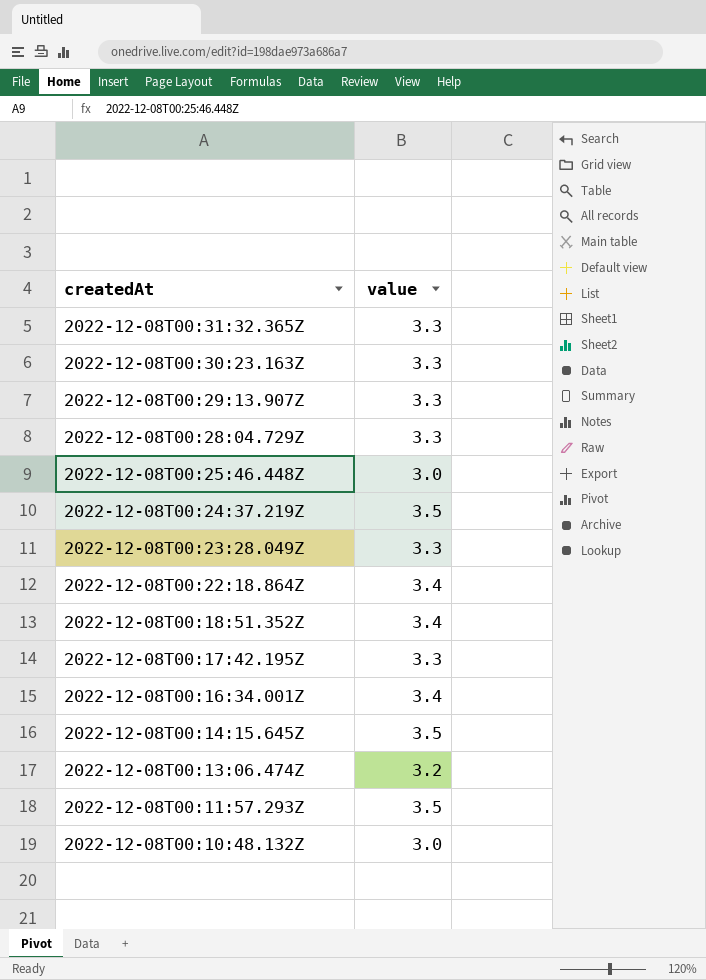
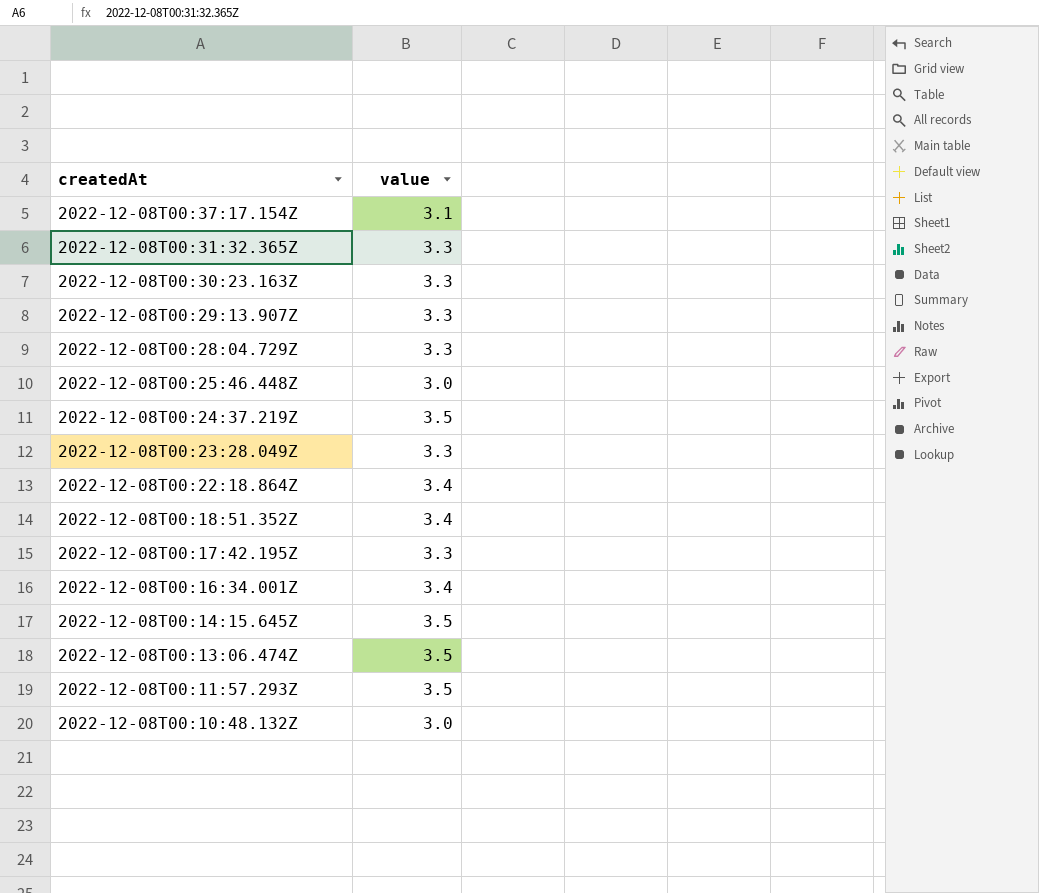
row 2022-12-08T00:37:17.154Z: none -> 3.1
2022-12-08T00:13:06.474Z | value: 3.2 -> 3.5

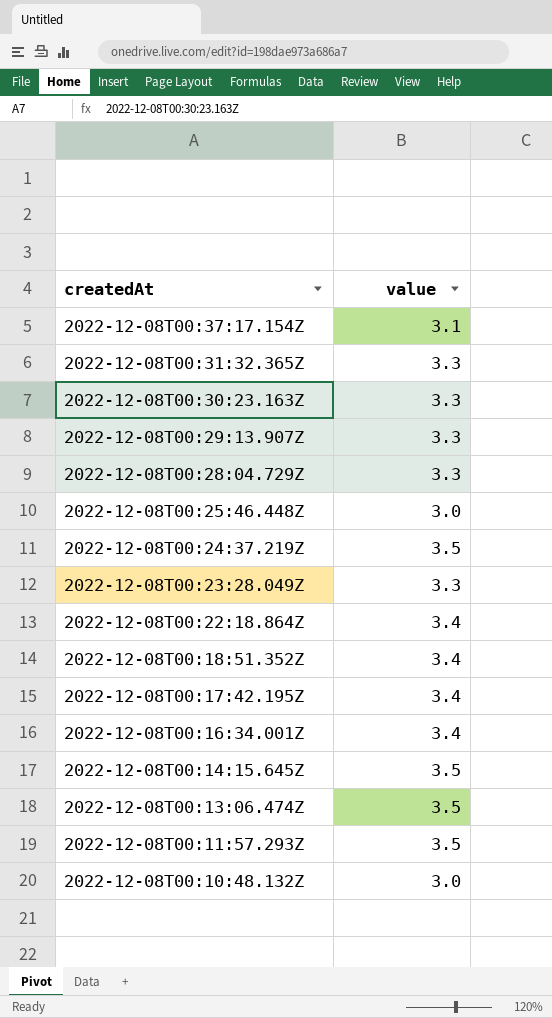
2022-12-08T00:17:42.195Z | value: 3.3 -> 3.4

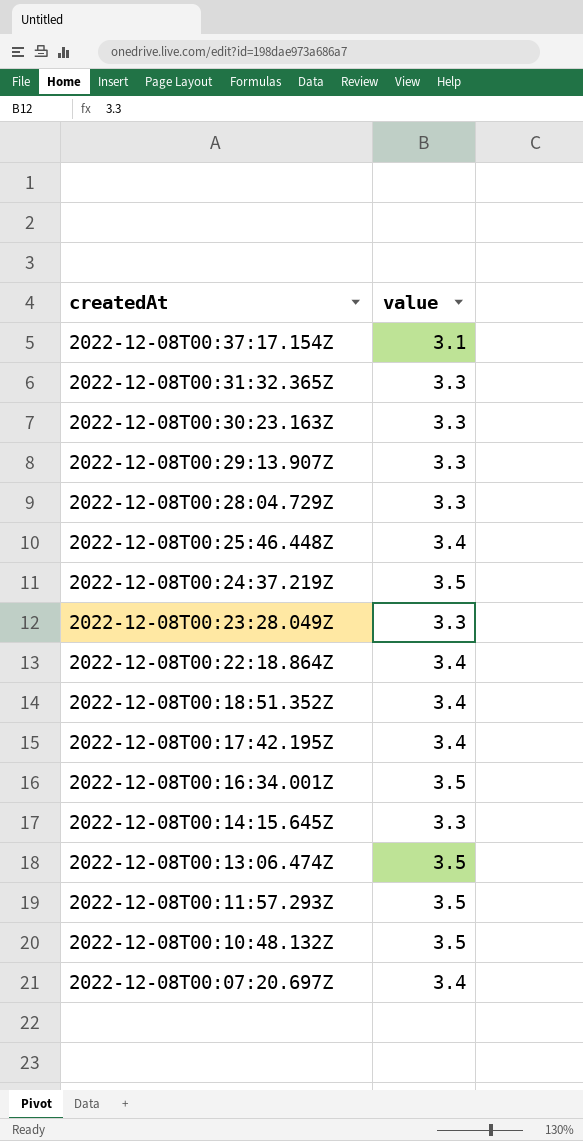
2022-12-08T00:25:46.448Z | value: 3.0 -> 3.4
2022-12-08T00:16:34.001Z | value: 3.4 -> 3.5
2022-12-08T00:14:15.645Z | value: 3.5 -> 3.3
2022-12-08T00:10:48.132Z | value: 3.0 -> 3.5
row 2022-12-08T00:07:20.697Z: none -> 3.4

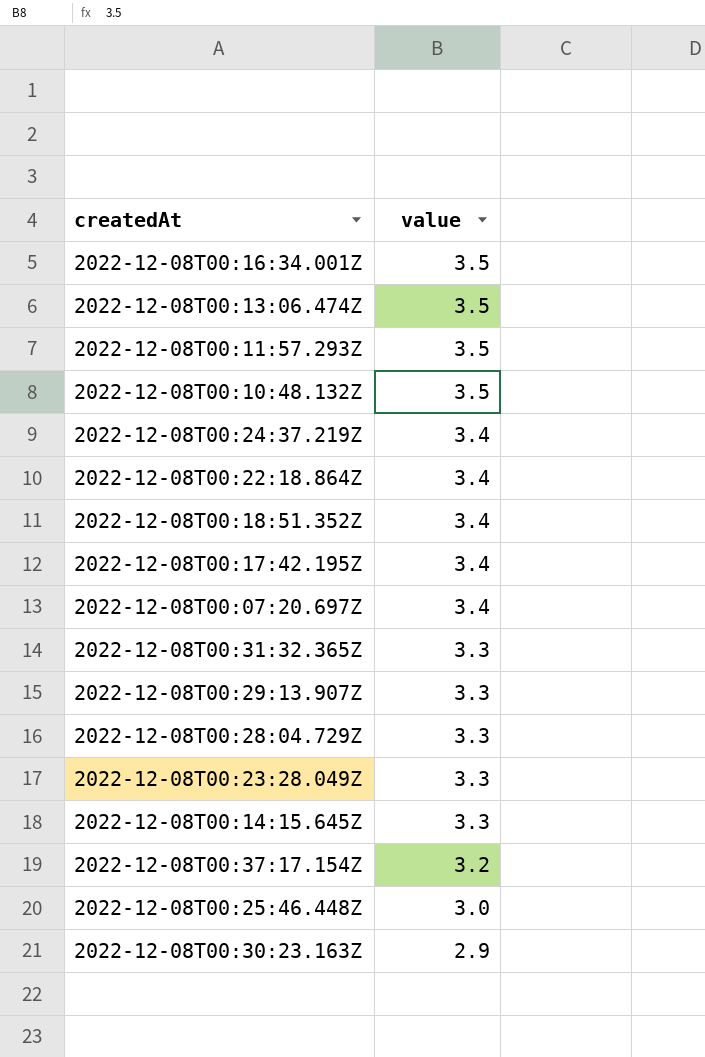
row order: createdAt descending -> value descending
2022-12-08T00:24:37.219Z | value: 3.5 -> 3.4
2022-12-08T00:37:17.154Z | value: 3.1 -> 3.2
2022-12-08T00:25:46.448Z | value: 3.4 -> 3.0
2022-12-08T00:30:23.163Z | value: 3.3 -> 2.9

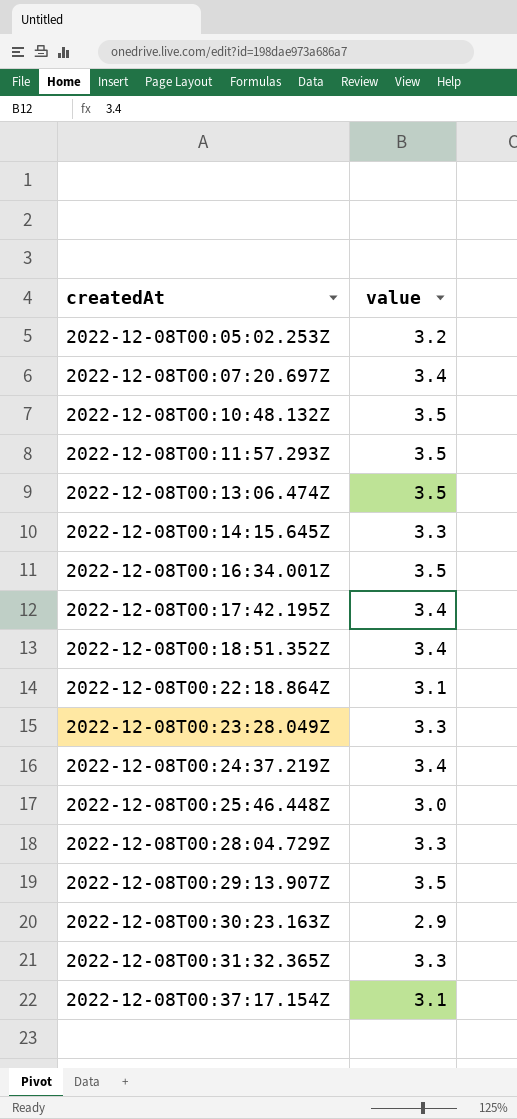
row order: value descending -> createdAt ascending
row 2022-12-08T00:05:02.253Z: none -> 3.2
2022-12-08T00:22:18.864Z | value: 3.4 -> 3.1
2022-12-08T00:29:13.907Z | value: 3.3 -> 3.5
2022-12-08T00:37:17.154Z | value: 3.2 -> 3.1

